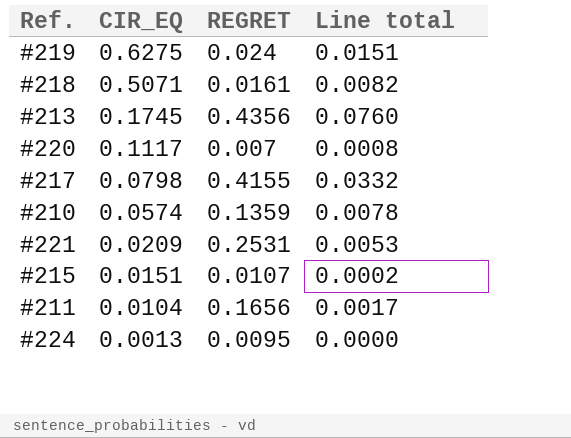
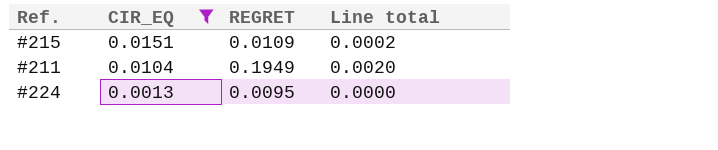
filter: none -> CIR_EQ <= 0.0151
#215 | REGRET: 0.0107 -> 0.0109
#211 | REGRET: 0.1656 -> 0.1949
#211 | Line total: 0.0017 -> 0.0020

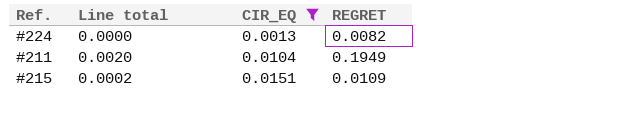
row order: CIR_EQ descending -> CIR_EQ ascending
column Line total | position: 4 -> 2
#224 | REGRET: 0.0095 -> 0.0082

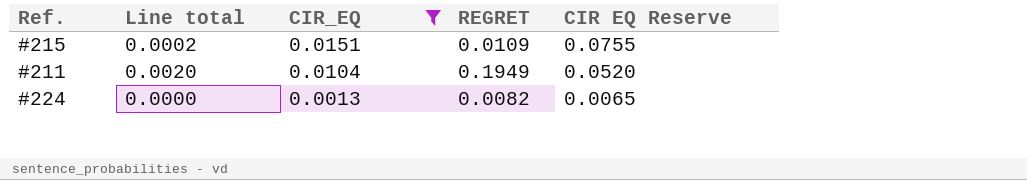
row order: CIR_EQ ascending -> CIR_EQ descending
column CIR EQ Reserve | formula: none -> [CIR_EQ] * 5

